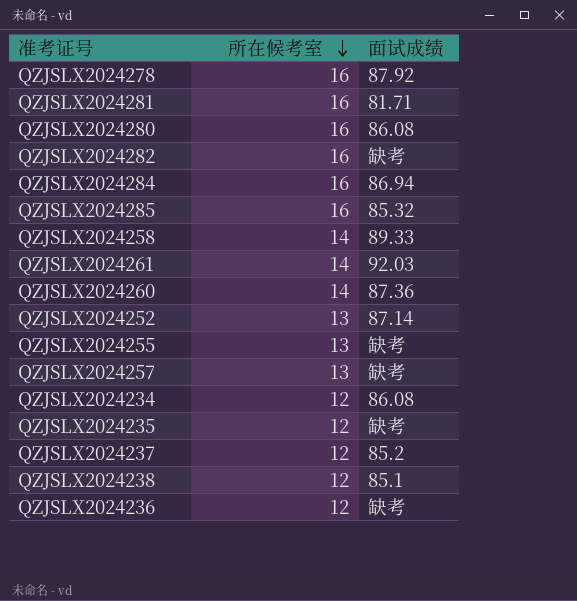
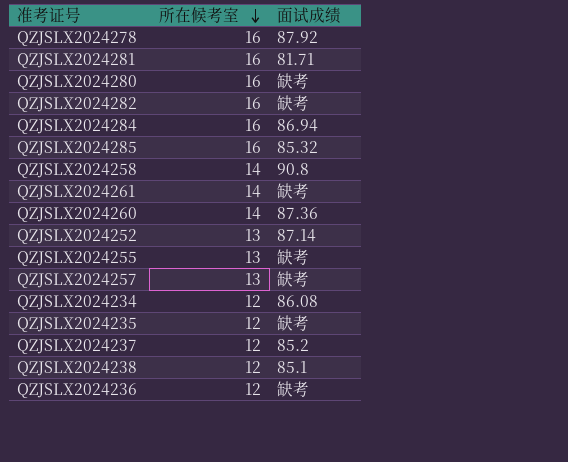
QZJSLX2024280 | 面试成绩: 86.08 -> 缺考
QZJSLX2024258 | 面试成绩: 89.33 -> 90.8
QZJSLX2024261 | 面试成绩: 92.03 -> 缺考

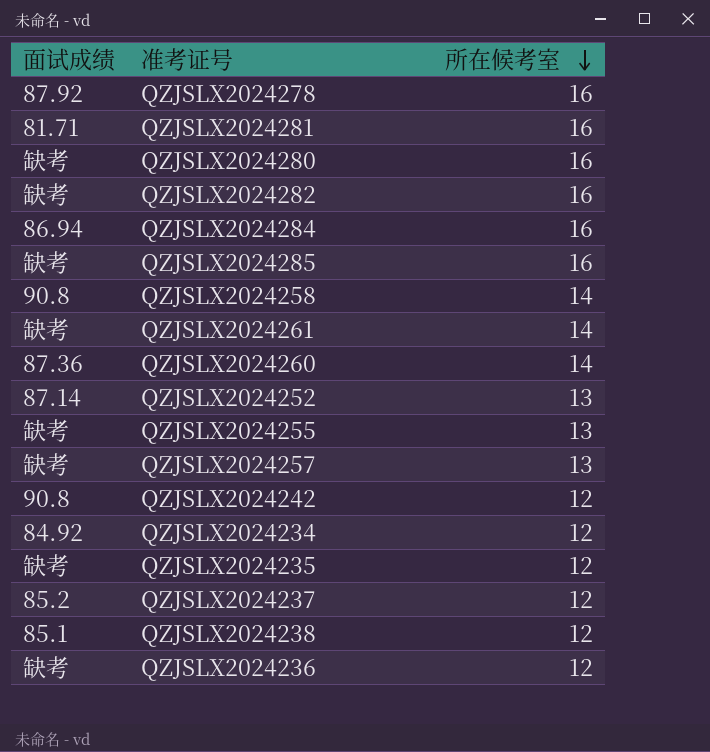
column 面试成绩 | position: 3 -> 1
QZJSLX2024285 | 面试成绩: 85.32 -> 缺考
row QZJSLX2024242: none -> 90.8 | 12
QZJSLX2024234 | 面试成绩: 86.08 -> 84.92

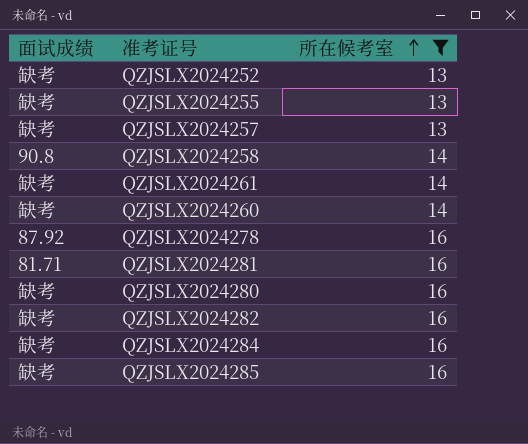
filter: none -> 所在候考室 != 12
row order: 所在候考室 descending -> 所在候考室 ascending
QZJSLX2024252 | 面试成绩: 87.14 -> 缺考
QZJSLX2024260 | 面试成绩: 87.36 -> 缺考
QZJSLX2024284 | 面试成绩: 86.94 -> 缺考

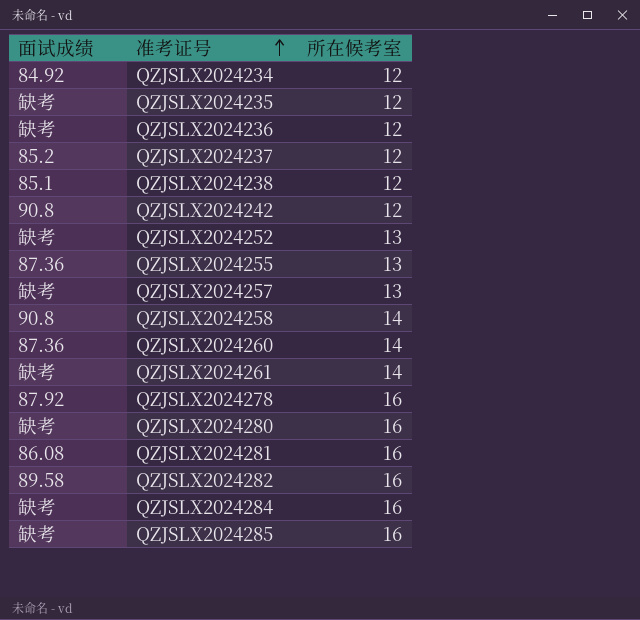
filter: 所在候考室 != 12 -> none
row order: 所在候考室 ascending -> 准考证号 ascending
QZJSLX2024255 | 面试成绩: 缺考 -> 87.36
QZJSLX2024260 | 面试成绩: 缺考 -> 87.36
QZJSLX2024281 | 面试成绩: 81.71 -> 86.08
QZJSLX2024282 | 面试成绩: 缺考 -> 89.58

